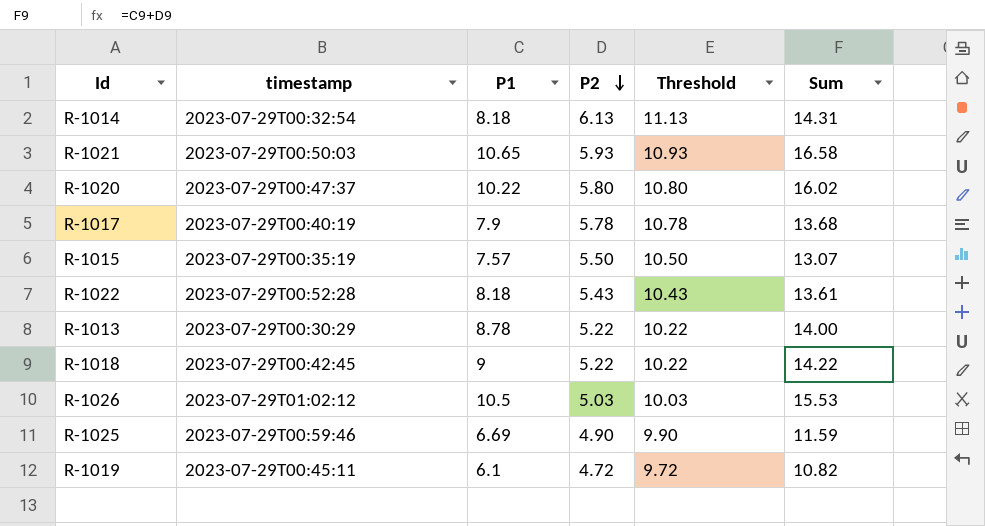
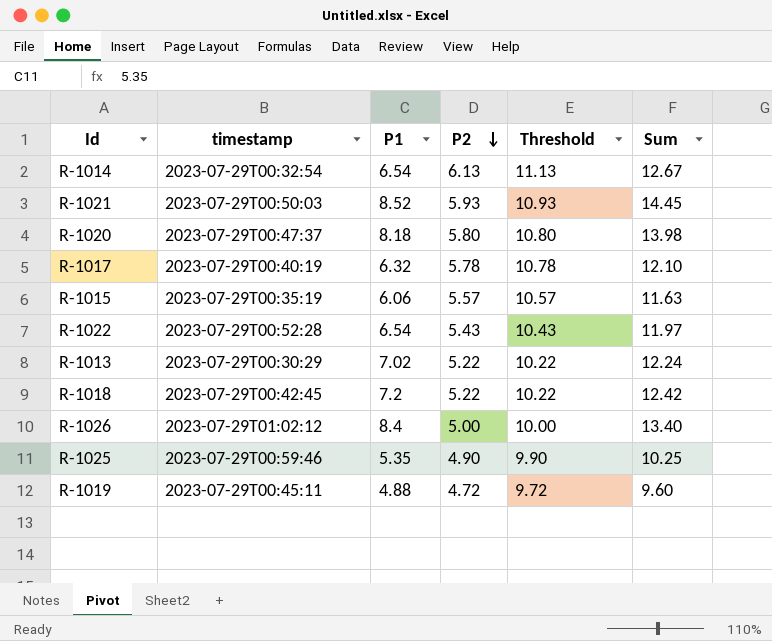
R-1014 | P1: 8.18 -> 6.54
R-1014 | Sum: 14.31 -> 12.67
R-1021 | P1: 10.65 -> 8.52
R-1021 | Sum: 16.58 -> 14.45
R-1020 | P1: 10.22 -> 8.18
R-1020 | Sum: 16.02 -> 13.98
R-1017 | P1: 7.9 -> 6.32
R-1017 | Sum: 13.68 -> 12.10
R-1015 | P1: 7.57 -> 6.06
R-1015 | P2: 5.50 -> 5.57
R-1015 | Threshold: 10.50 -> 10.57
R-1015 | Sum: 13.07 -> 11.63
R-1022 | P1: 8.18 -> 6.54
R-1022 | Sum: 13.61 -> 11.97
R-1013 | P1: 8.78 -> 7.02
R-1013 | Sum: 14.00 -> 12.24
R-1018 | P1: 9 -> 7.2
R-1018 | Sum: 14.22 -> 12.42
R-1026 | P1: 10.5 -> 8.4
R-1026 | P2: 5.03 -> 5.00
R-1026 | Threshold: 10.03 -> 10.00
R-1026 | Sum: 15.53 -> 13.40
R-1025 | P1: 6.69 -> 5.35
R-1025 | Sum: 11.59 -> 10.25
R-1019 | P1: 6.1 -> 4.88
R-1019 | Sum: 10.82 -> 9.60

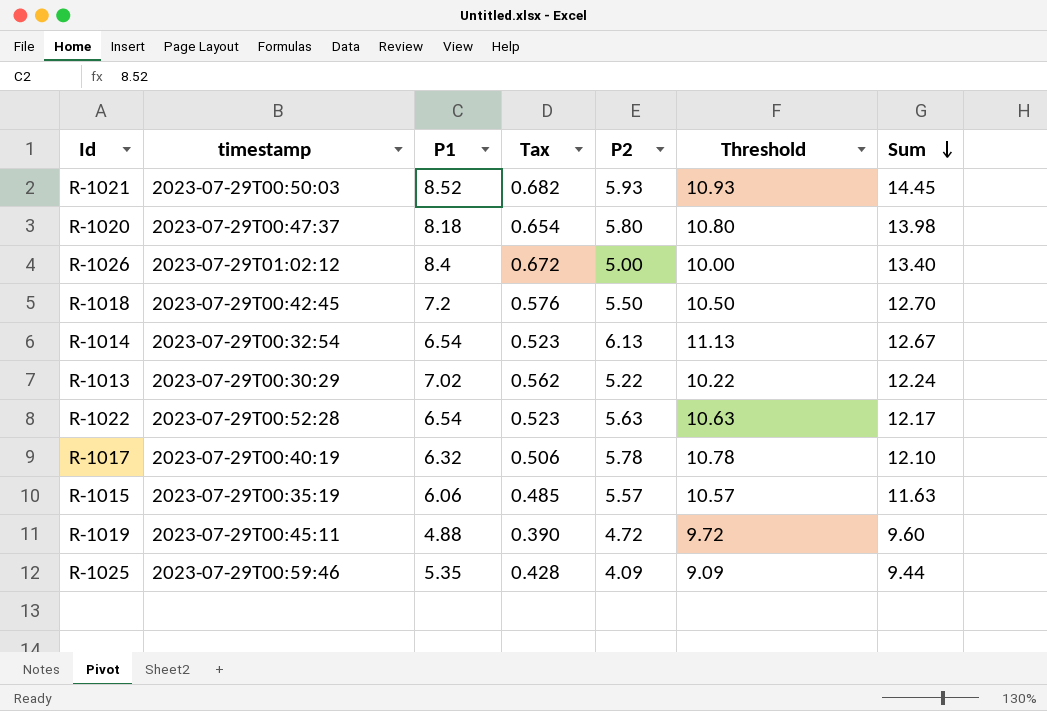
row order: P2 descending -> Sum descending
column Tax | formula: none -> [P1] * 0.08
R-1018 | P2: 5.22 -> 5.50
R-1018 | Threshold: 10.22 -> 10.50
R-1018 | Sum: 12.42 -> 12.70
R-1022 | P2: 5.43 -> 5.63
R-1022 | Threshold: 10.43 -> 10.63
R-1022 | Sum: 11.97 -> 12.17
R-1025 | P2: 4.90 -> 4.09
R-1025 | Threshold: 9.90 -> 9.09
R-1025 | Sum: 10.25 -> 9.44

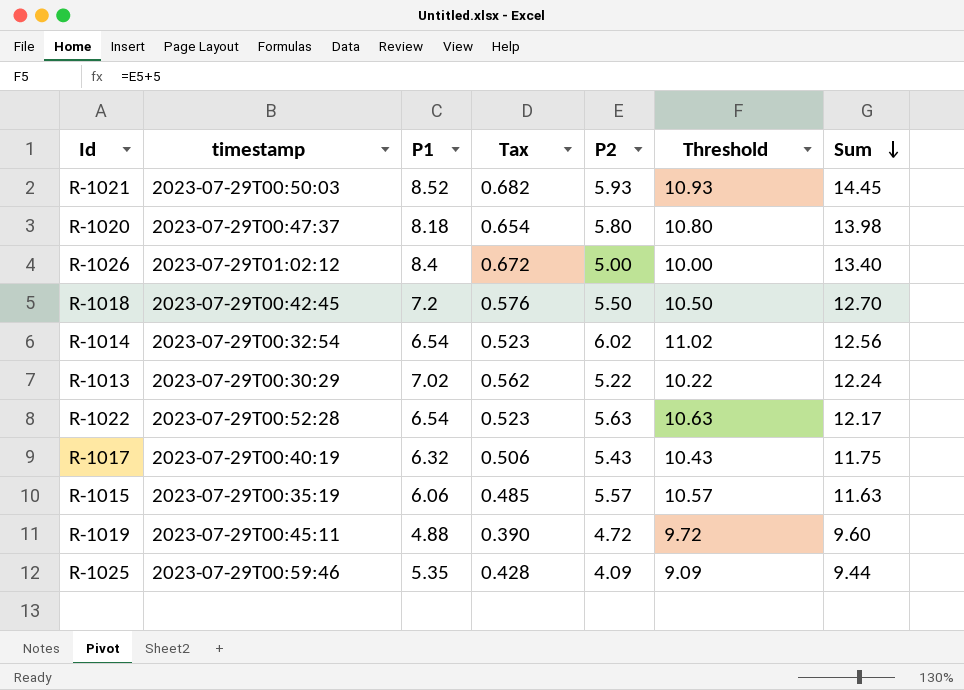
R-1014 | P2: 6.13 -> 6.02
R-1014 | Threshold: 11.13 -> 11.02
R-1014 | Sum: 12.67 -> 12.56
R-1017 | P2: 5.78 -> 5.43
R-1017 | Threshold: 10.78 -> 10.43
R-1017 | Sum: 12.10 -> 11.75

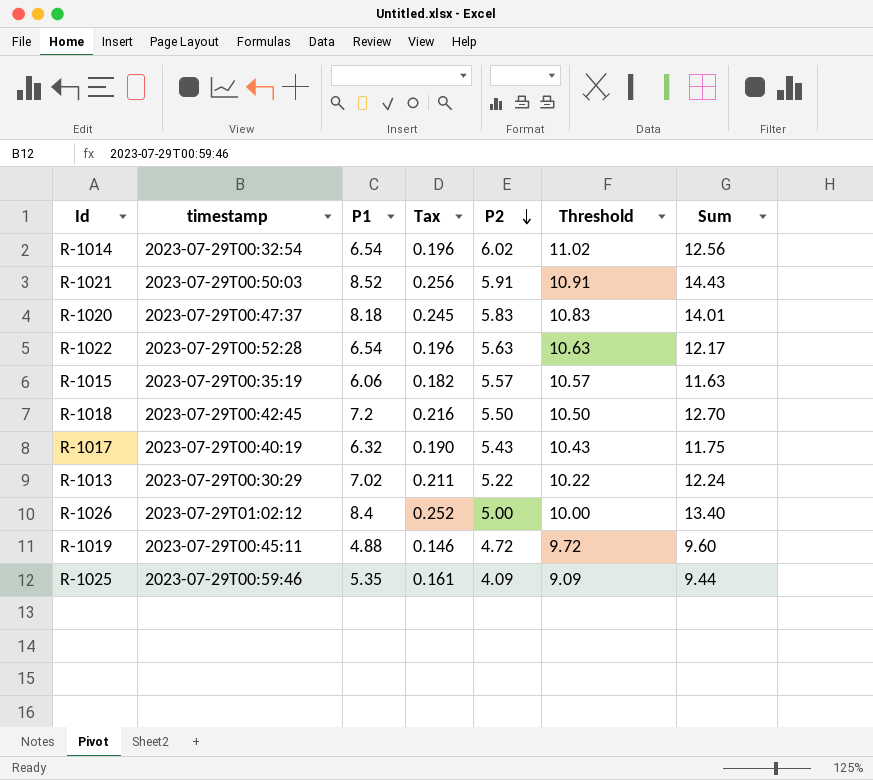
row order: Sum descending -> P2 descending
column Tax | formula: [P1] * 0.08 -> [P1] * 0.03
R-1021 | P2: 5.93 -> 5.91
R-1021 | Threshold: 10.93 -> 10.91
R-1021 | Sum: 14.45 -> 14.43
R-1020 | P2: 5.80 -> 5.83
R-1020 | Threshold: 10.80 -> 10.83
R-1020 | Sum: 13.98 -> 14.01

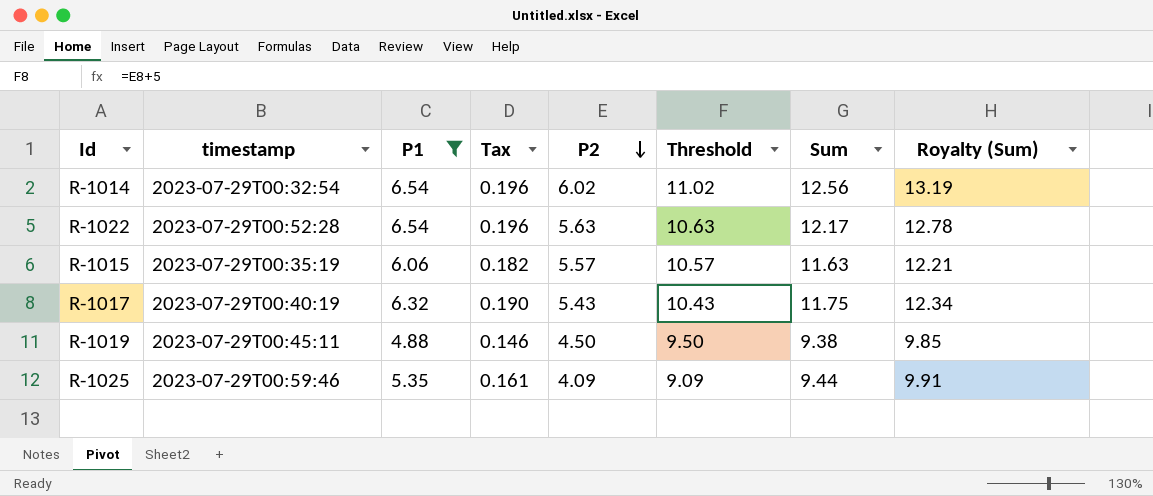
filter: none -> P1 <= 6.54
column Royalty (Sum) | formula: none -> [Sum] * 1.05
R-1019 | P2: 4.72 -> 4.50
R-1019 | Threshold: 9.72 -> 9.50
R-1019 | Sum: 9.60 -> 9.38

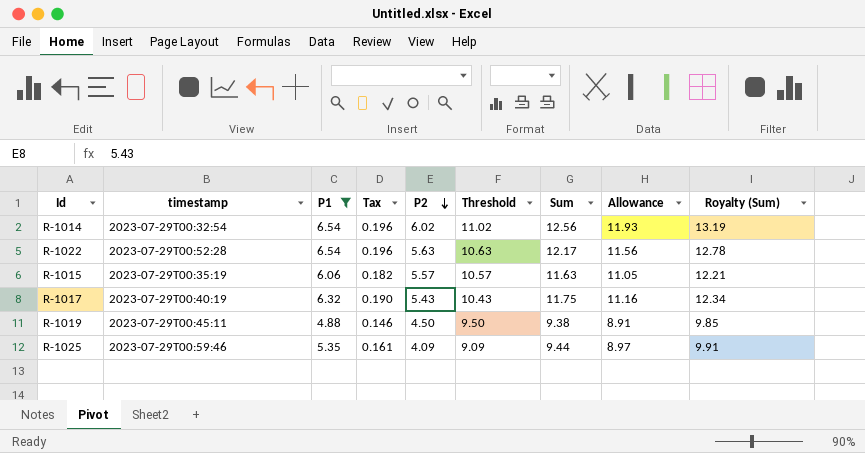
column Allowance | formula: none -> [Sum] * 0.95

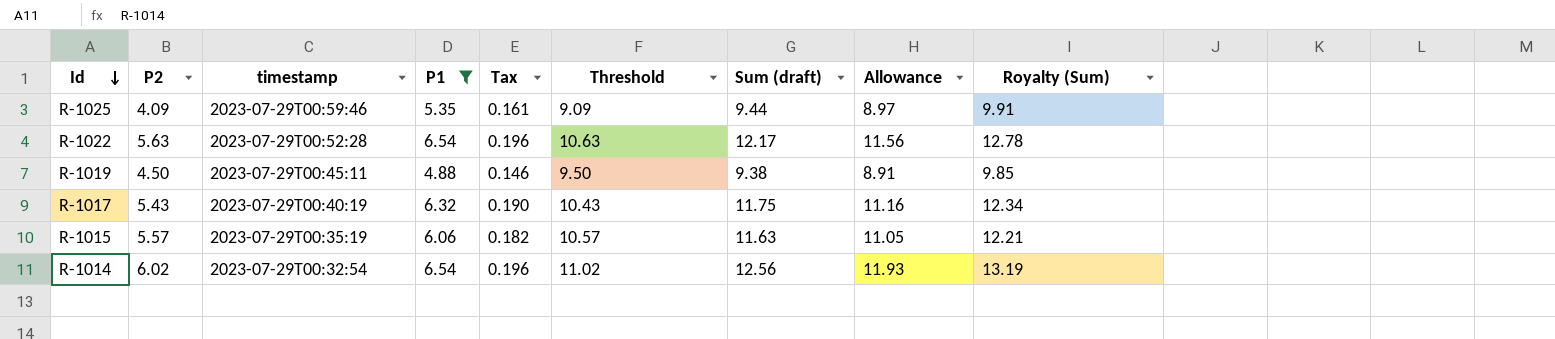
row order: P2 descending -> Id descending
column P2 | position: 5 -> 2
column name: Sum -> Sum (draft)

